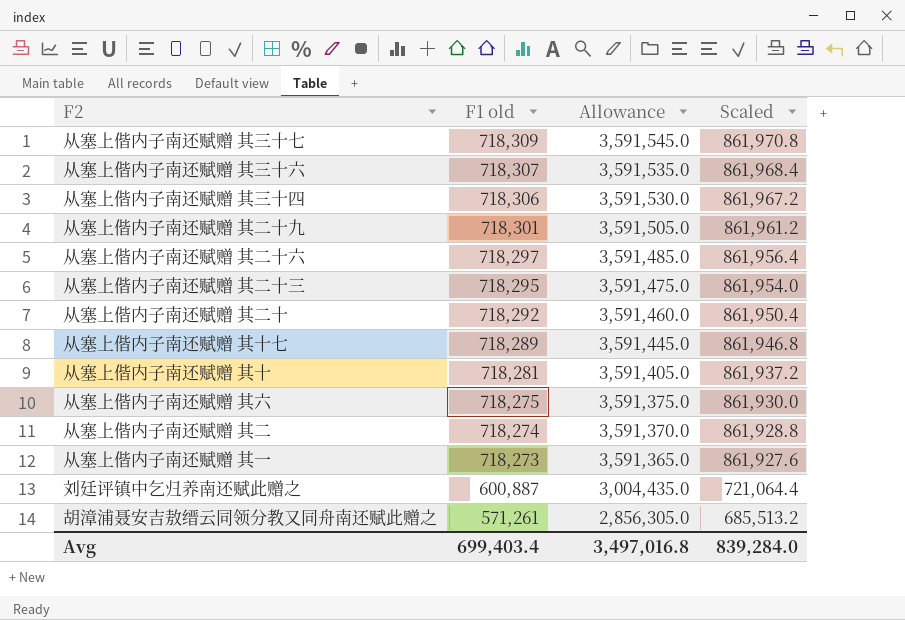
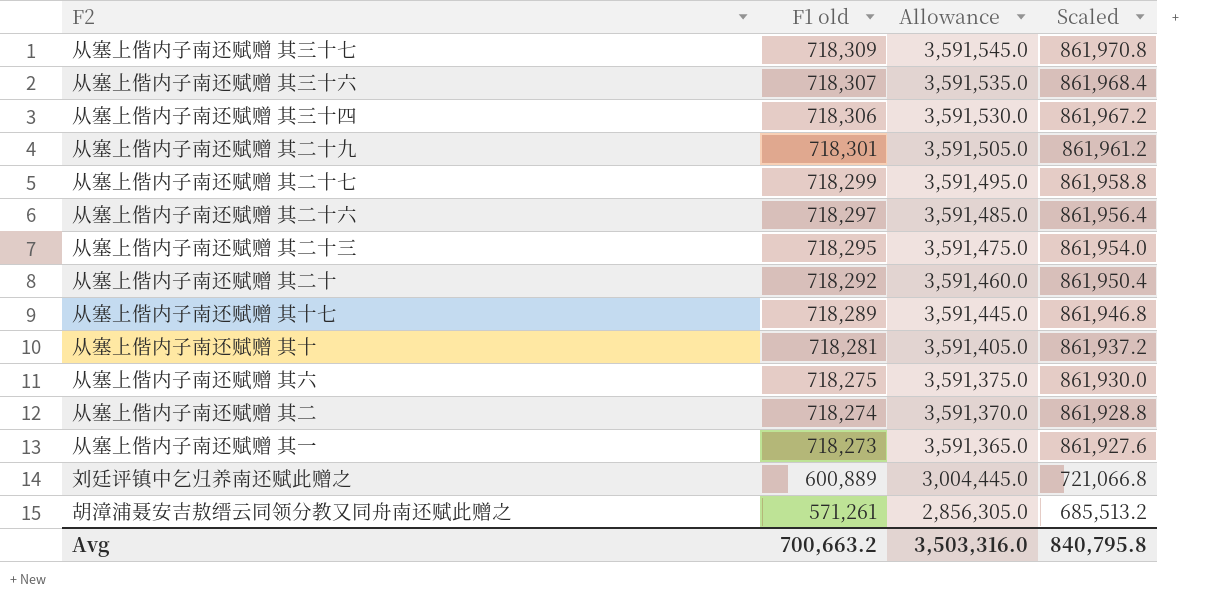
row 从塞上偕内子南还赋赠 其二十七: none -> 718,299 | 3,591,495.0 | 861,958.8
刘廷评镇中乞归养南还赋此赠之 | F1 old: 600,887 -> 600,889
刘廷评镇中乞归养南还赋此赠之 | Allowance: 3,004,435.0 -> 3,004,445.0
刘廷评镇中乞归养南还赋此赠之 | Scaled: 721,064.4 -> 721,066.8
Avg | F1 old: 699,403.4 -> 700,663.2
Avg | Allowance: 3,497,016.8 -> 3,503,316.0
Avg | Scaled: 839,284.0 -> 840,795.8

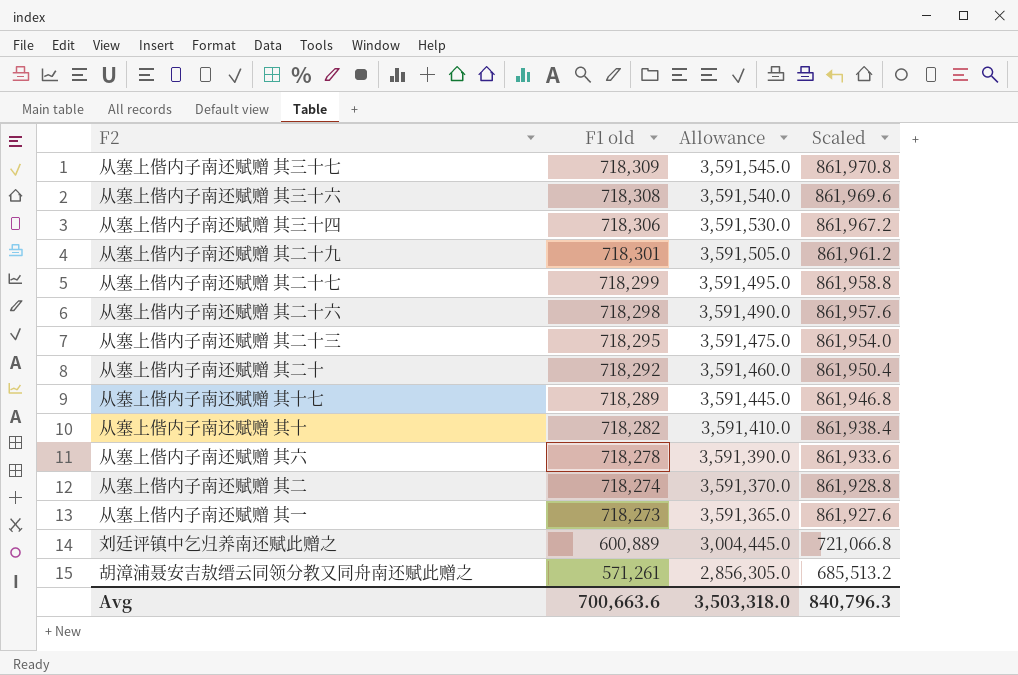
从塞上偕内子南还赋赠 其三十六 | F1 old: 718,307 -> 718,308
从塞上偕内子南还赋赠 其三十六 | Allowance: 3,591,535.0 -> 3,591,540.0
从塞上偕内子南还赋赠 其三十六 | Scaled: 861,968.4 -> 861,969.6
从塞上偕内子南还赋赠 其二十六 | F1 old: 718,297 -> 718,298
从塞上偕内子南还赋赠 其二十六 | Allowance: 3,591,485.0 -> 3,591,490.0
从塞上偕内子南还赋赠 其二十六 | Scaled: 861,956.4 -> 861,957.6
从塞上偕内子南还赋赠 其十 | F1 old: 718,281 -> 718,282
从塞上偕内子南还赋赠 其十 | Allowance: 3,591,405.0 -> 3,591,410.0
从塞上偕内子南还赋赠 其十 | Scaled: 861,937.2 -> 861,938.4
从塞上偕内子南还赋赠 其六 | F1 old: 718,275 -> 718,278
从塞上偕内子南还赋赠 其六 | Allowance: 3,591,375.0 -> 3,591,390.0
从塞上偕内子南还赋赠 其六 | Scaled: 861,930.0 -> 861,933.6
Avg | F1 old: 700,663.2 -> 700,663.6
Avg | Allowance: 3,503,316.0 -> 3,503,318.0
Avg | Scaled: 840,795.8 -> 840,796.3

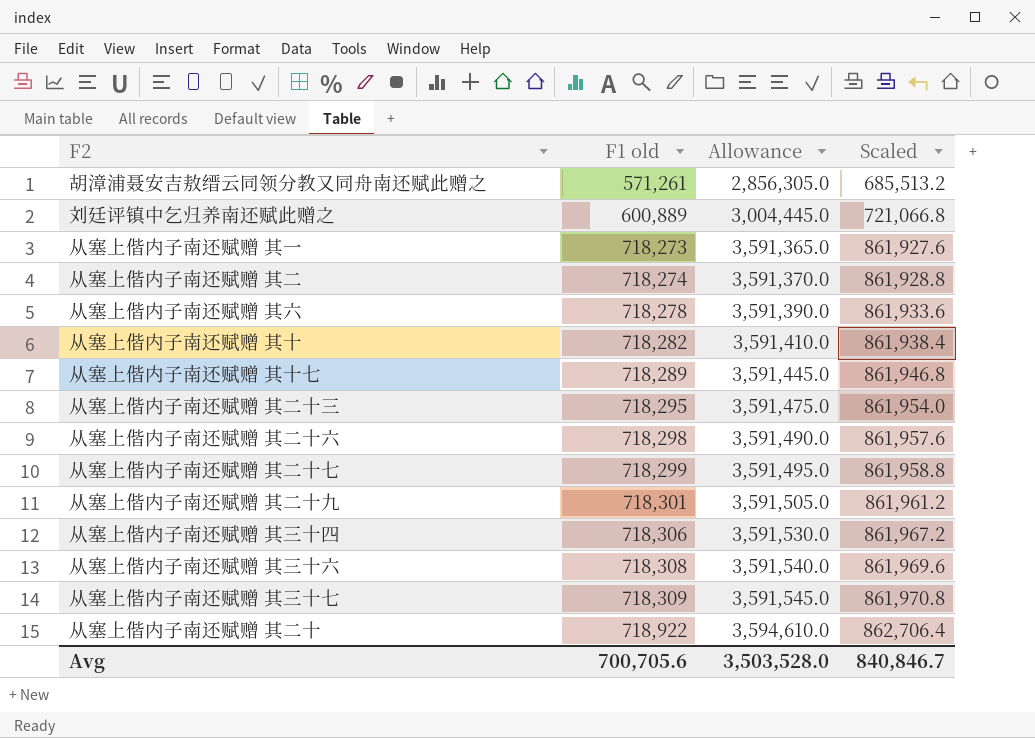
row order: F1 old descending -> F1 old ascending
从塞上偕内子南还赋赠 其二十 | F1 old: 718,292 -> 718,922
从塞上偕内子南还赋赠 其二十 | Allowance: 3,591,460.0 -> 3,594,610.0
从塞上偕内子南还赋赠 其二十 | Scaled: 861,950.4 -> 862,706.4
Avg | F1 old: 700,663.6 -> 700,705.6
Avg | Allowance: 3,503,318.0 -> 3,503,528.0
Avg | Scaled: 840,796.3 -> 840,846.7

